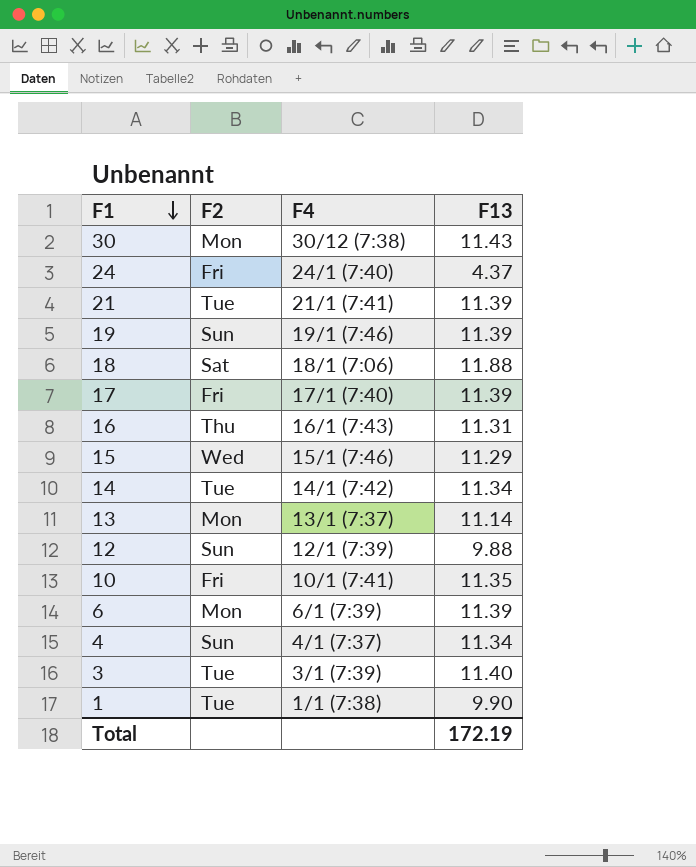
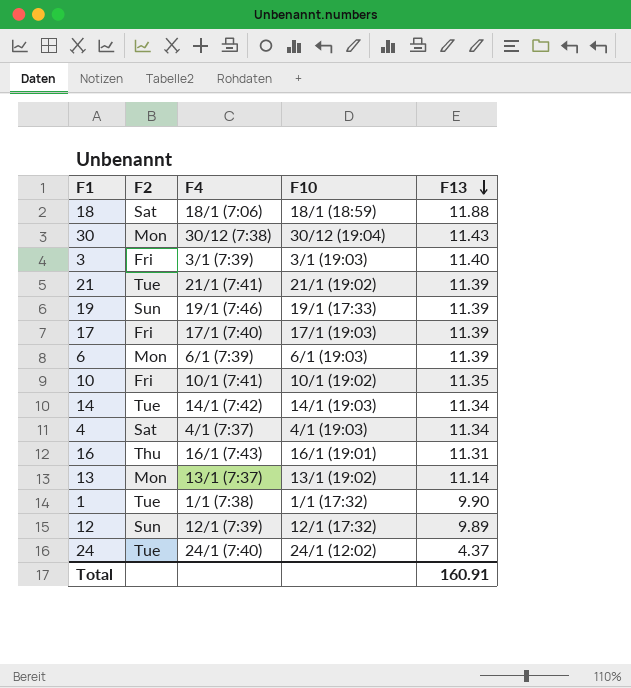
row order: F1 descending -> F13 descending
column F10 | position: none -> 4
row 15: Wed | 15/1 (7:46) | 11.29 -> none
3 | F2: Tue -> Fri
4 | F2: Sun -> Sat
12 | F13: 9.88 -> 9.89
24 | F2: Fri -> Tue
Total | F13: 172.19 -> 160.91

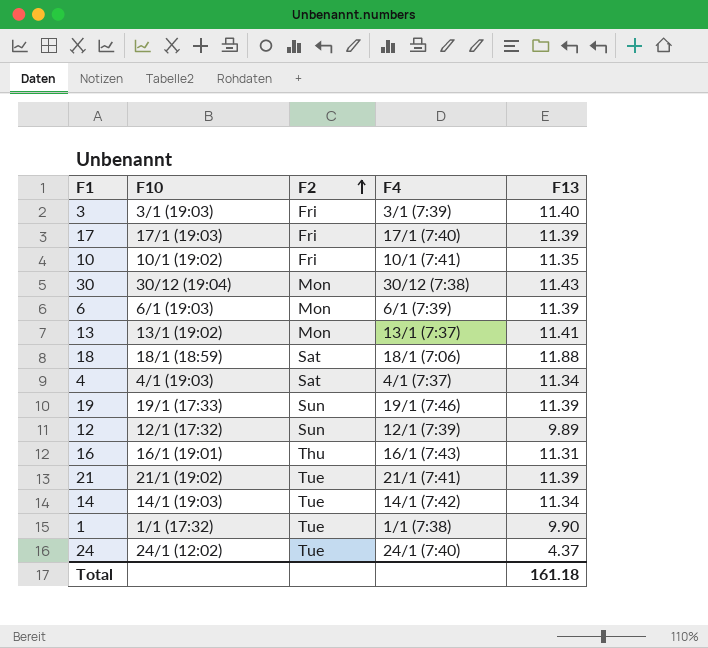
row order: F13 descending -> F2 ascending
column F10 | position: 4 -> 2
13 | F13: 11.14 -> 11.41
Total | F13: 160.91 -> 161.18

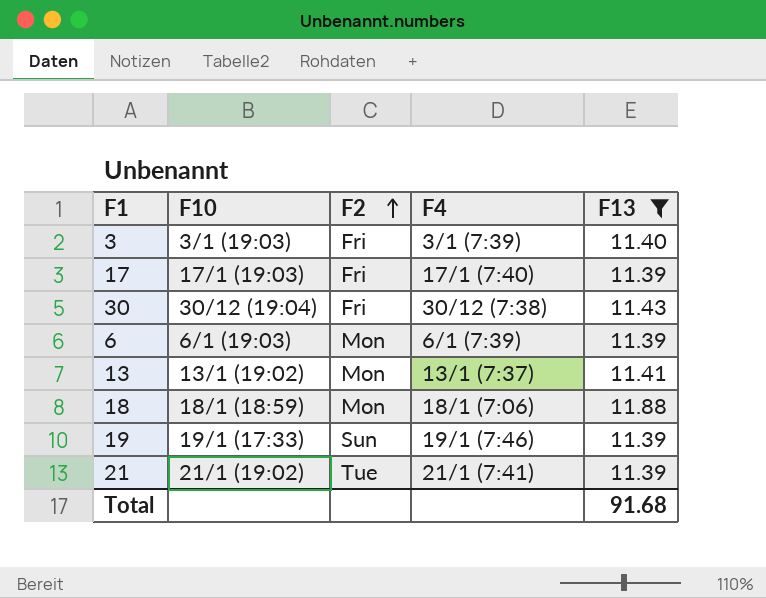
filter: none -> F13 >= 11.39
30 | F2: Mon -> Fri
18 | F2: Sat -> Mon
Total | F13: 161.18 -> 91.68

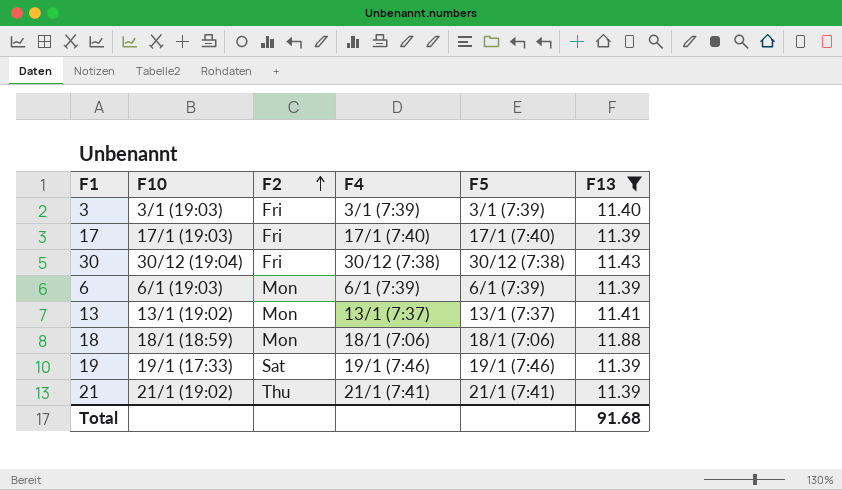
column F5 | position: none -> 5
19 | F2: Sun -> Sat
21 | F2: Tue -> Thu

